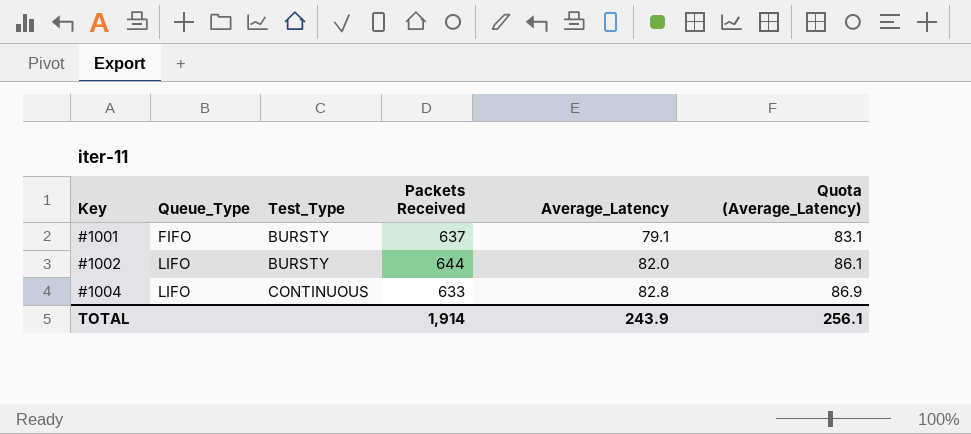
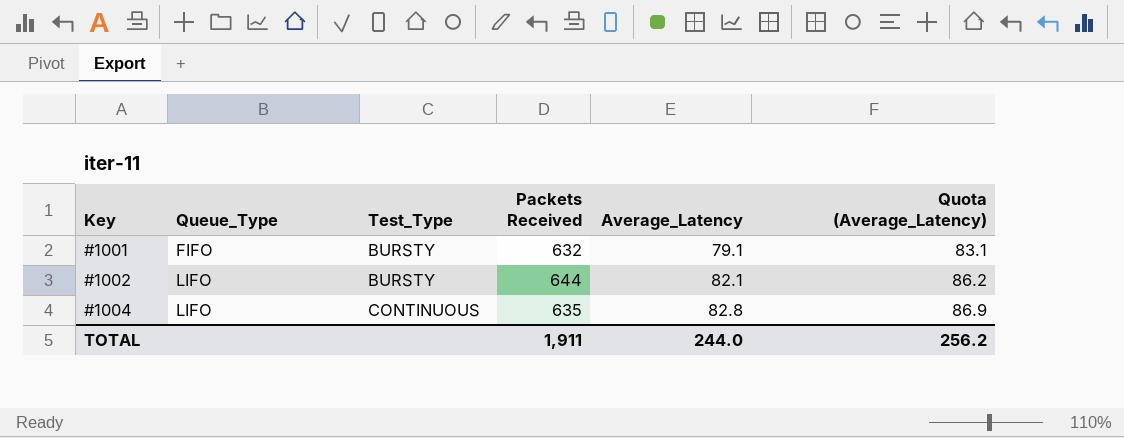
#1001 | Packets Received: 637 -> 632
#1002 | Average_Latency: 82.0 -> 82.1
#1002 | Quota (Average_Latency): 86.1 -> 86.2
#1004 | Packets Received: 633 -> 635
TOTAL | Packets Received: 1,914 -> 1,911
TOTAL | Average_Latency: 243.9 -> 244.0
TOTAL | Quota (Average_Latency): 256.1 -> 256.2

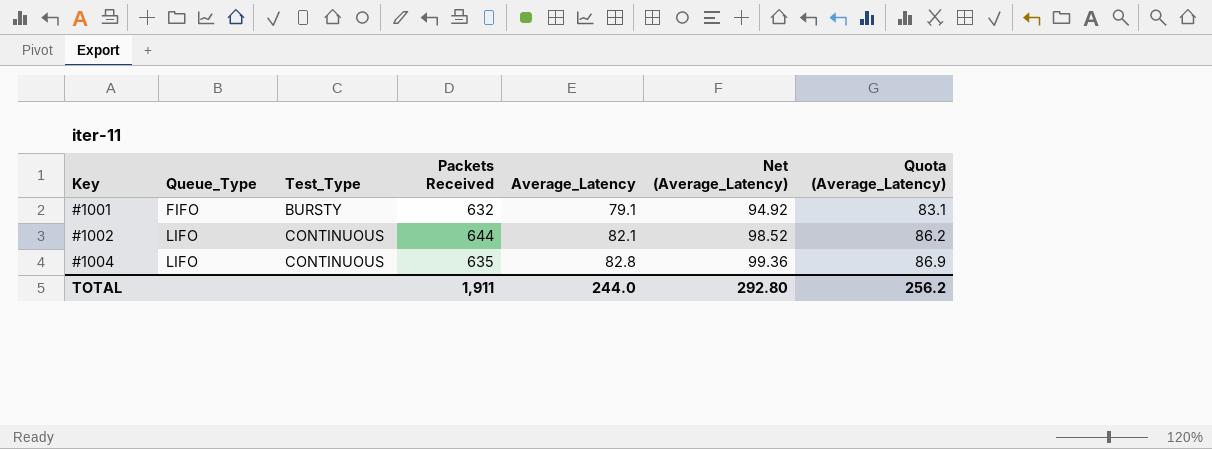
column Net (Average_Latency) | formula: none -> [Average_Latency] * 1.2
#1002 | Test_Type: BURSTY -> CONTINUOUS

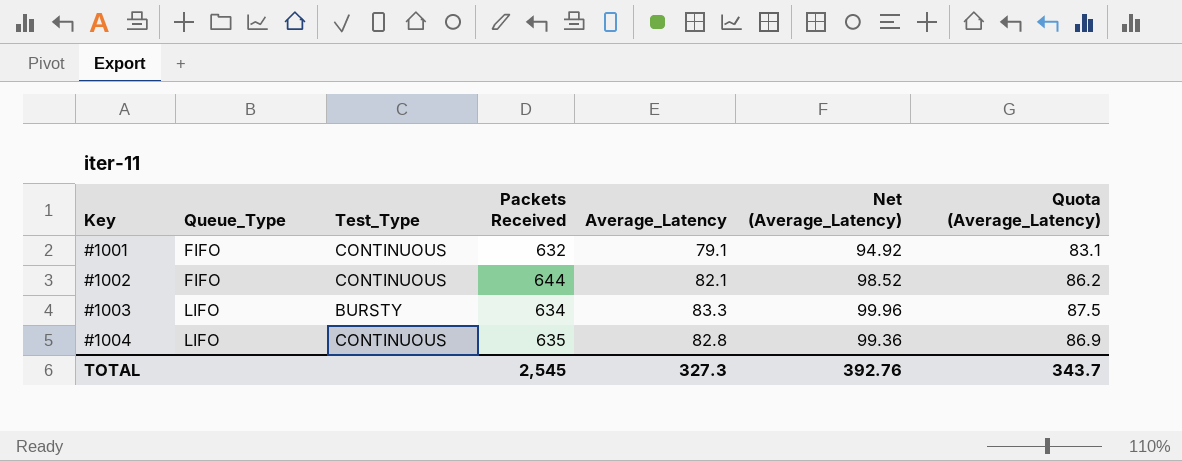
#1001 | Test_Type: BURSTY -> CONTINUOUS
#1002 | Queue_Type: LIFO -> FIFO
row #1003: none -> LIFO | BURSTY | 634 | 83.3 | 99.96 | 87.5
TOTAL | Packets Received: 1,911 -> 2,545
TOTAL | Average_Latency: 244.0 -> 327.3
TOTAL | Net (Average_Latency): 292.80 -> 392.76
TOTAL | Quota (Average_Latency): 256.2 -> 343.7

